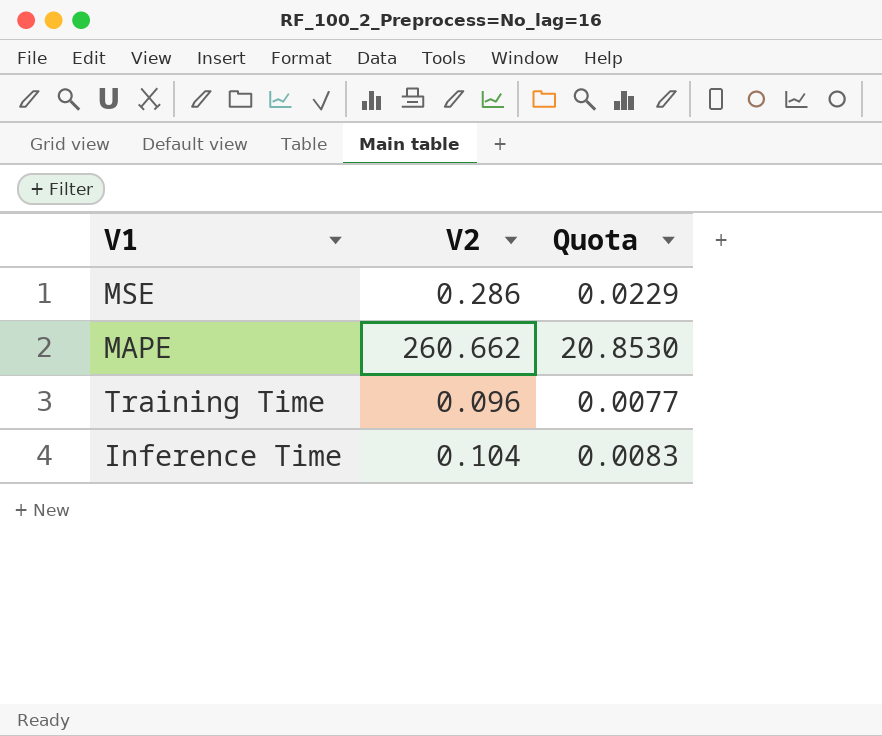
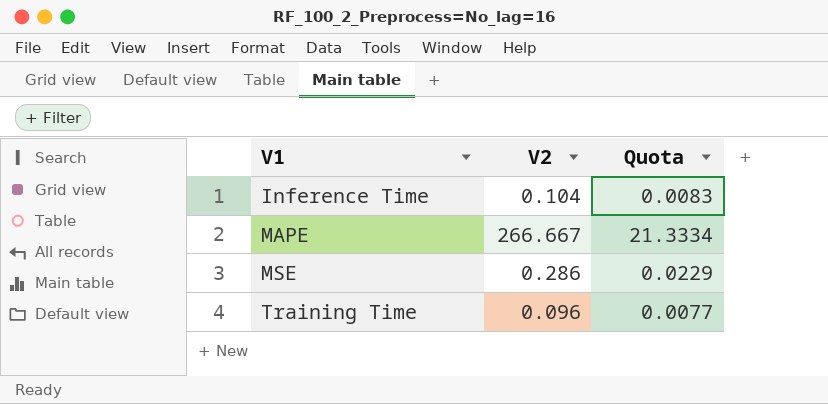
row order: none -> V1 ascending
MAPE | V2: 260.662 -> 266.667
MAPE | Quota: 20.8530 -> 21.3334

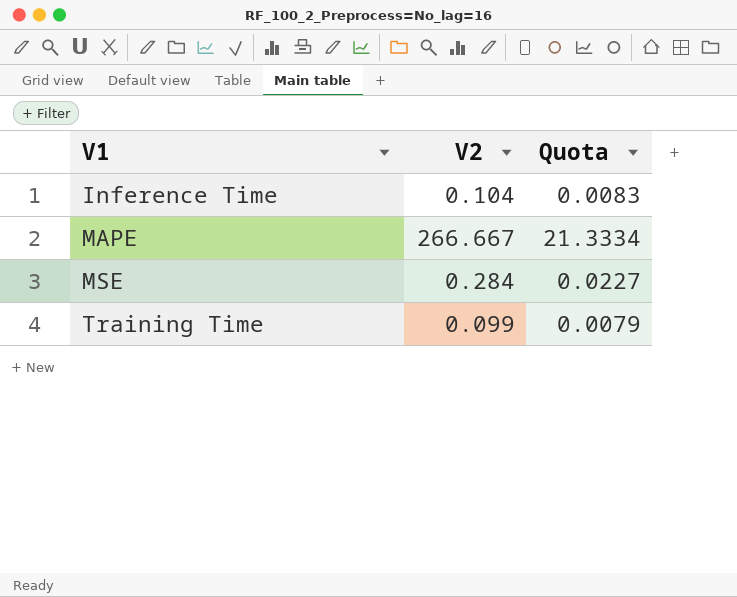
MSE | V2: 0.286 -> 0.284
MSE | Quota: 0.0229 -> 0.0227
Training Time | V2: 0.096 -> 0.099
Training Time | Quota: 0.0077 -> 0.0079

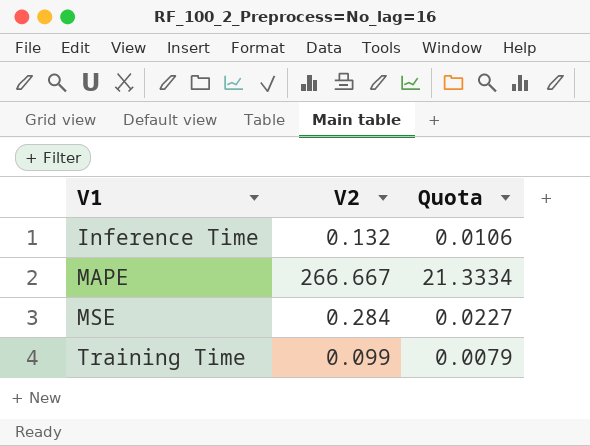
Inference Time | V2: 0.104 -> 0.132
Inference Time | Quota: 0.0083 -> 0.0106

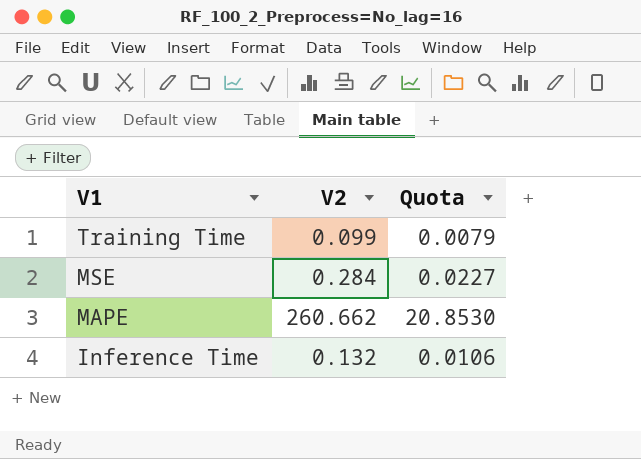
row order: V1 ascending -> V1 descending
MAPE | V2: 266.667 -> 260.662
MAPE | Quota: 21.3334 -> 20.8530

